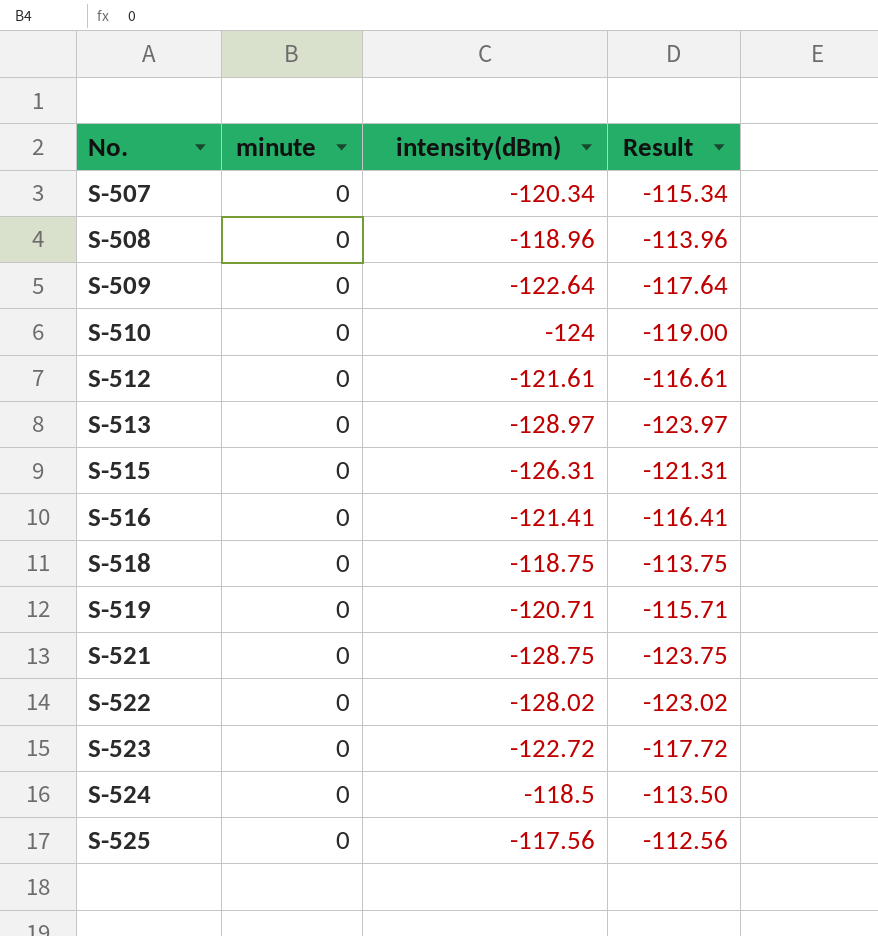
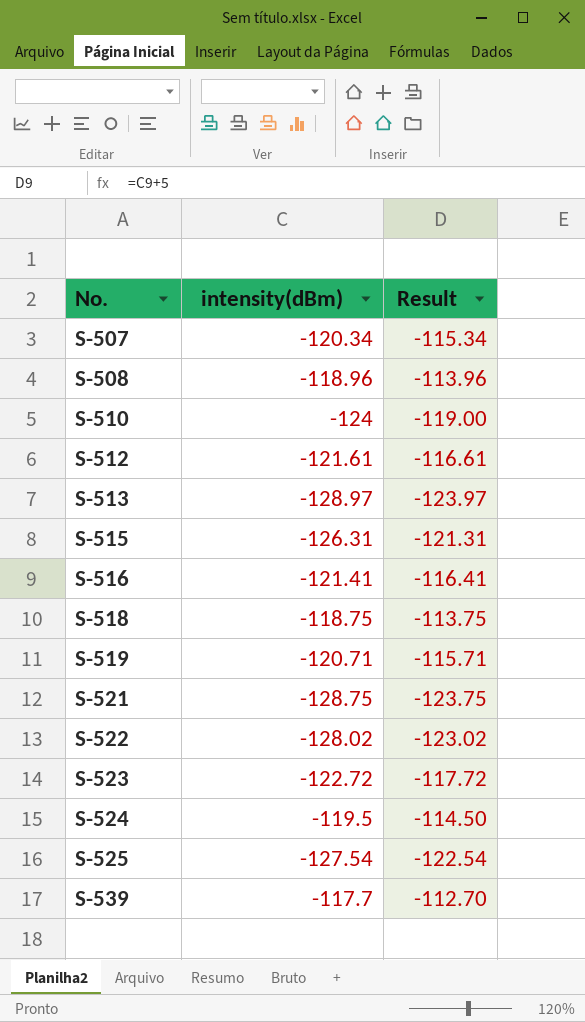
column minute | position: 2 -> none
row S-509: 0 | -122.64 | -117.64 -> none
S-524 | intensity(dBm): -118.5 -> -119.5
S-524 | Result: -113.50 -> -114.50
S-525 | intensity(dBm): -117.56 -> -127.54
S-525 | Result: -112.56 -> -122.54
row S-539: none -> -117.7 | -112.70

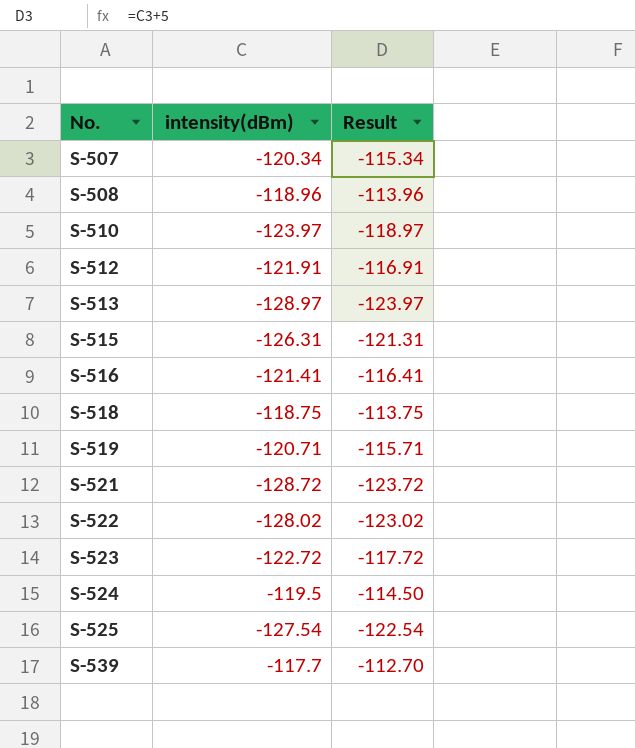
S-510 | intensity(dBm): -124 -> -123.97
S-510 | Result: -119.00 -> -118.97
S-512 | intensity(dBm): -121.61 -> -121.91
S-512 | Result: -116.61 -> -116.91
S-521 | intensity(dBm): -128.75 -> -128.72
S-521 | Result: -123.75 -> -123.72

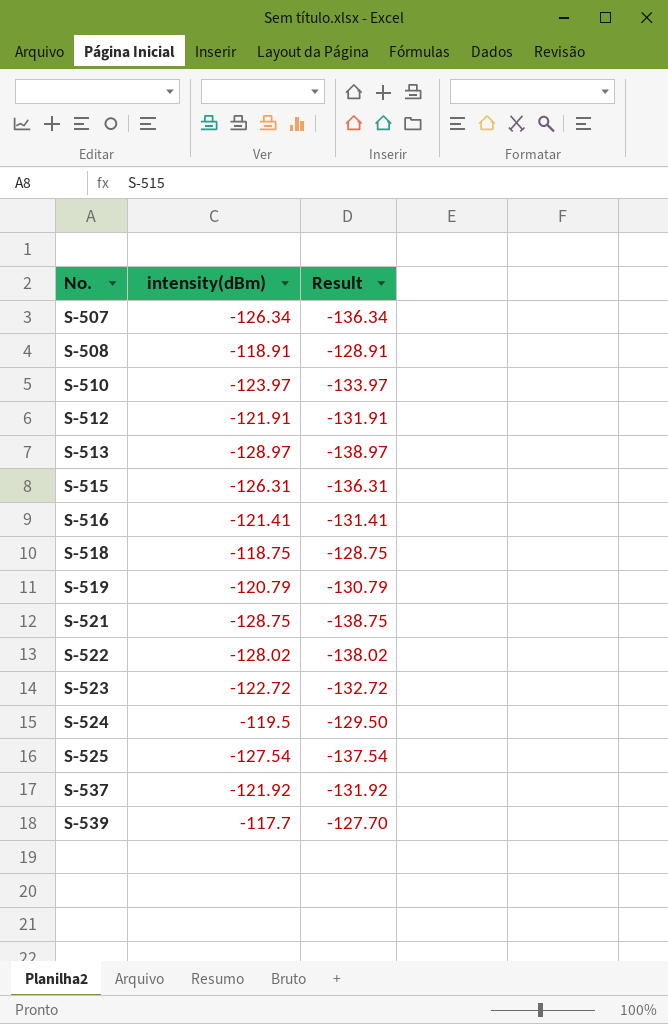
column Result | formula: [intensity(dBm)] + 5 -> [intensity(dBm)] - 10
S-507 | intensity(dBm): -120.34 -> -126.34
S-508 | intensity(dBm): -118.96 -> -118.91
S-519 | intensity(dBm): -120.71 -> -120.79
S-521 | intensity(dBm): -128.72 -> -128.75
row S-537: none -> -121.92 | -131.92

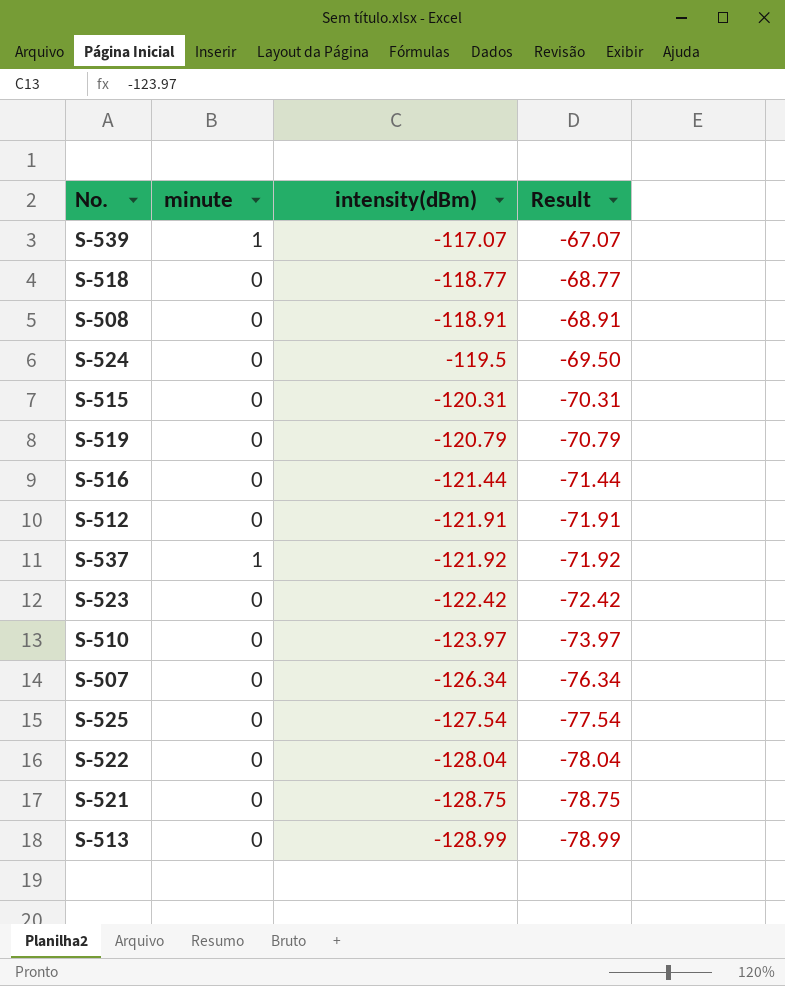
row order: No. ascending -> intensity(dBm) descending
column minute | position: none -> 2
column Result | formula: [intensity(dBm)] - 10 -> [intensity(dBm)] + 50
S-539 | intensity(dBm): -117.7 -> -117.07
S-518 | intensity(dBm): -118.75 -> -118.77
S-515 | intensity(dBm): -126.31 -> -120.31
S-516 | intensity(dBm): -121.41 -> -121.44
S-523 | intensity(dBm): -122.72 -> -122.42
S-522 | intensity(dBm): -128.02 -> -128.04
S-513 | intensity(dBm): -128.97 -> -128.99

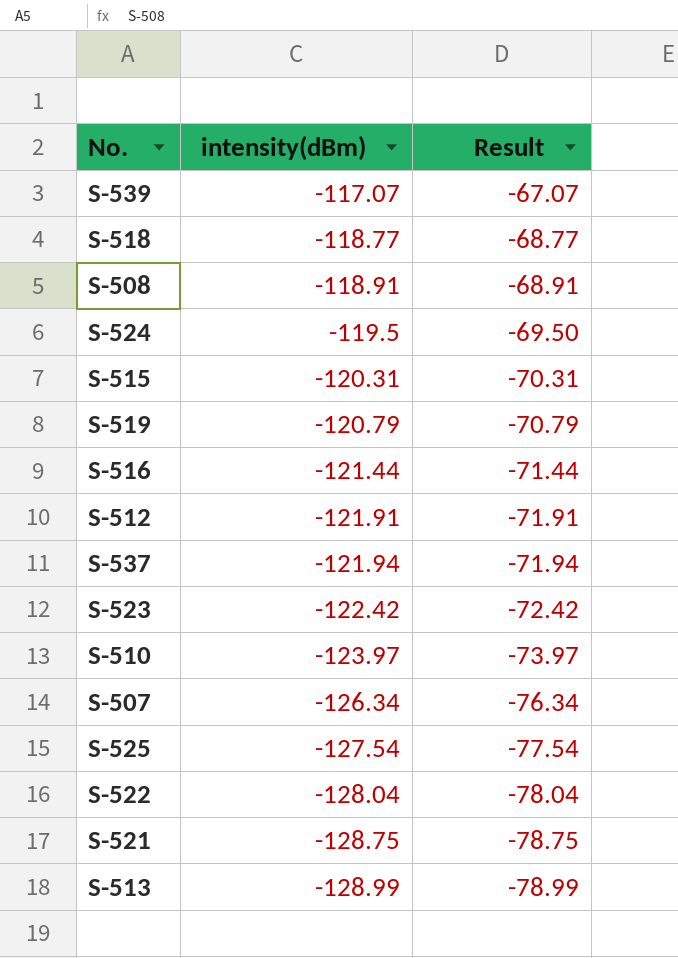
column minute | position: 2 -> none
S-537 | intensity(dBm): -121.92 -> -121.94
S-537 | Result: -71.92 -> -71.94

